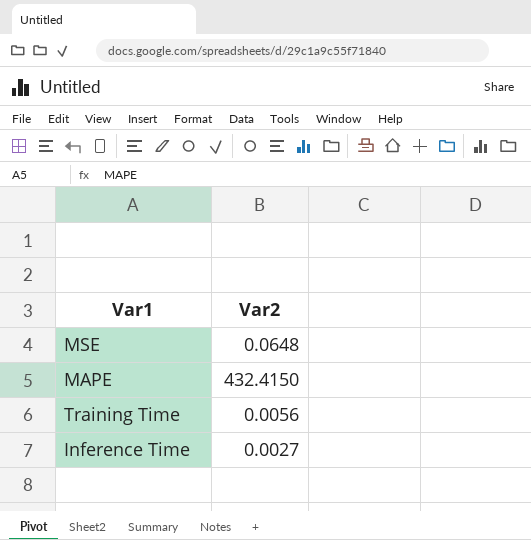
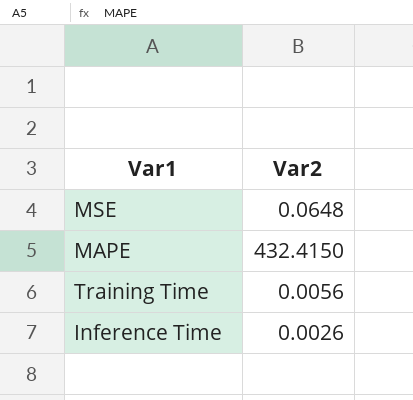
Inference Time | Var2: 0.0027 -> 0.0026

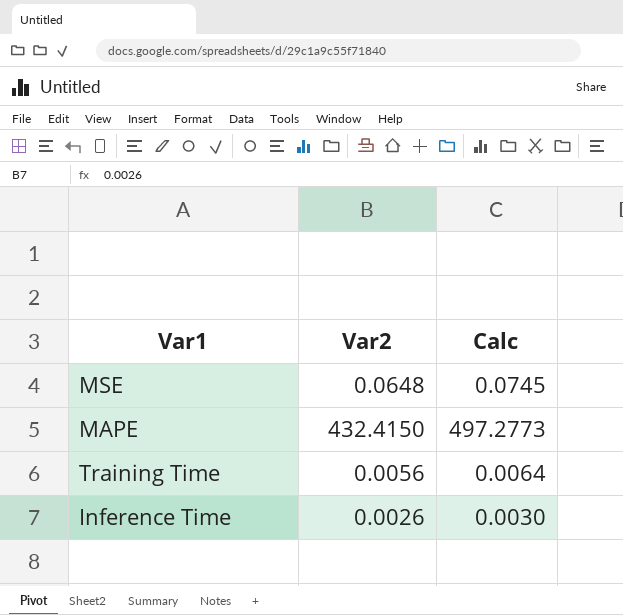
column Calc | formula: none -> [Var2] * 1.15

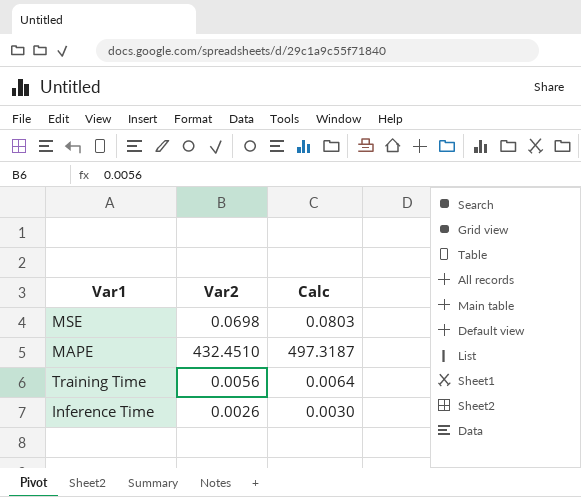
MSE | Var2: 0.0648 -> 0.0698
MSE | Calc: 0.0745 -> 0.0803
MAPE | Var2: 432.4150 -> 432.4510
MAPE | Calc: 497.2773 -> 497.3187

